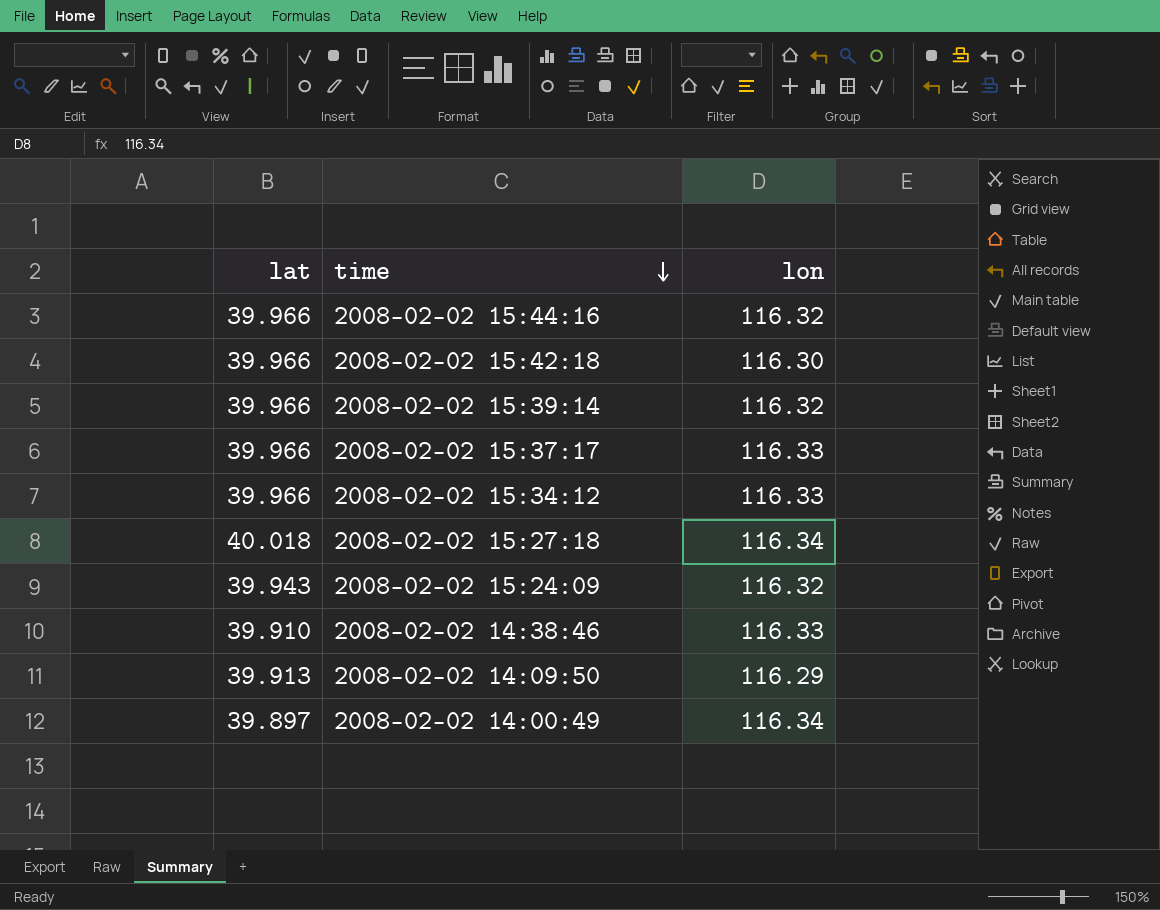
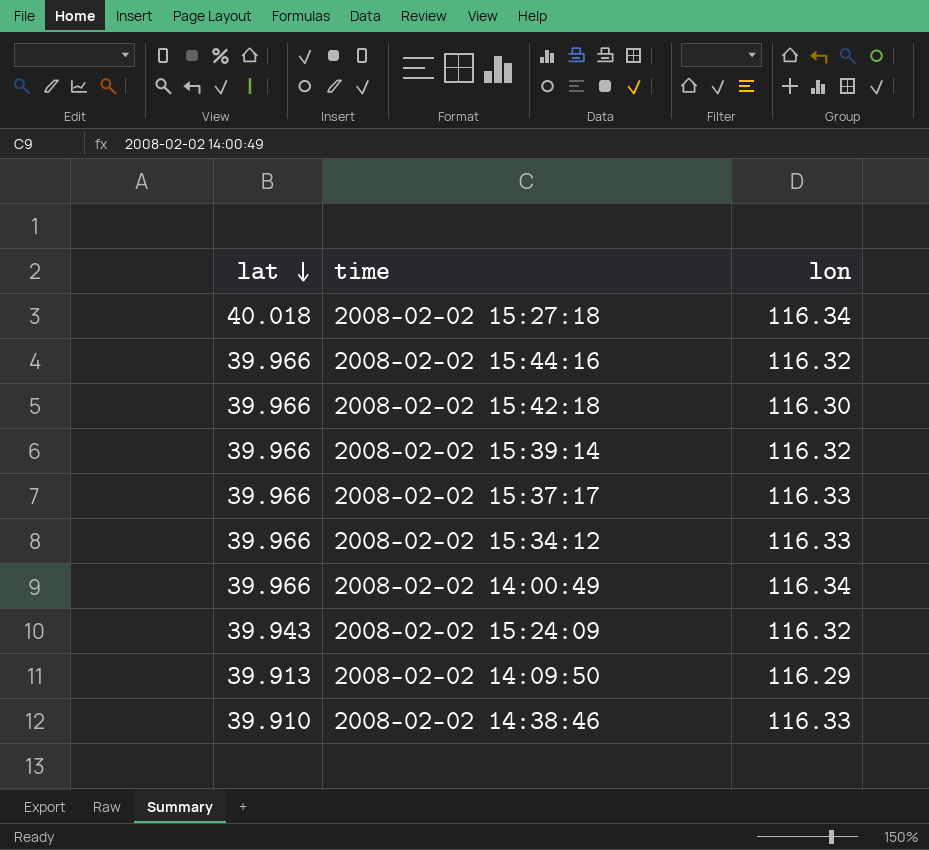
row order: time descending -> lat descending
2008-02-02 14:00:49 | lat: 39.897 -> 39.966

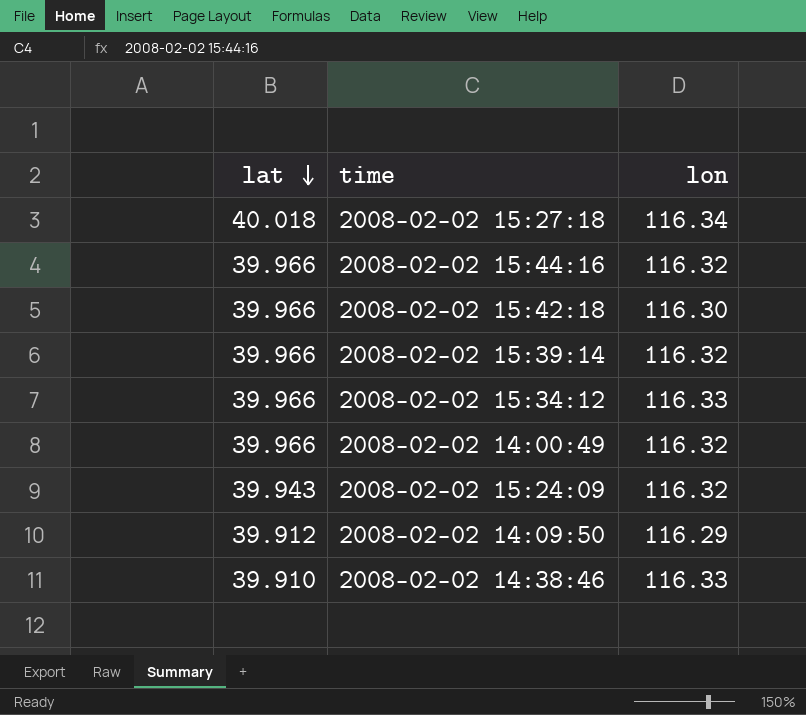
row 2008-02-02 15:37:17: 39.966 | 116.33 -> none
2008-02-02 14:00:49 | lon: 116.34 -> 116.32
2008-02-02 14:09:50 | lat: 39.913 -> 39.912

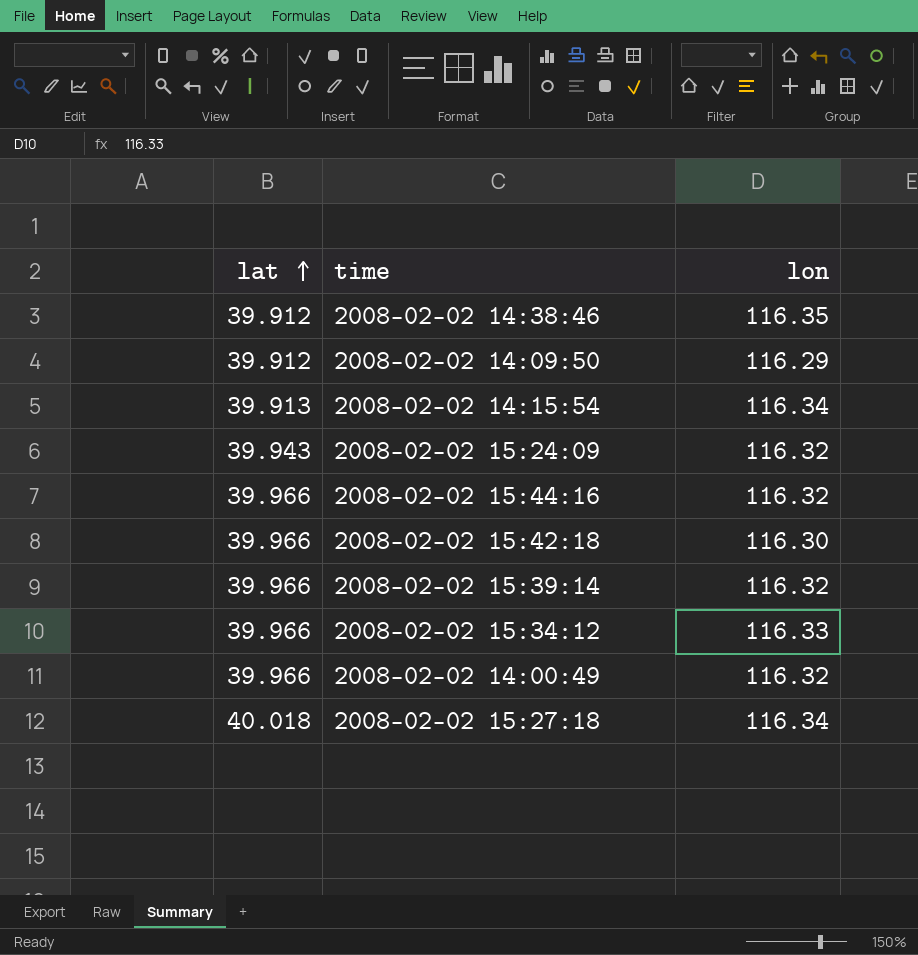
row order: lat descending -> lat ascending
2008-02-02 14:38:46 | lat: 39.910 -> 39.912
2008-02-02 14:38:46 | lon: 116.33 -> 116.35
row 2008-02-02 14:15:54: none -> 39.913 | 116.34

